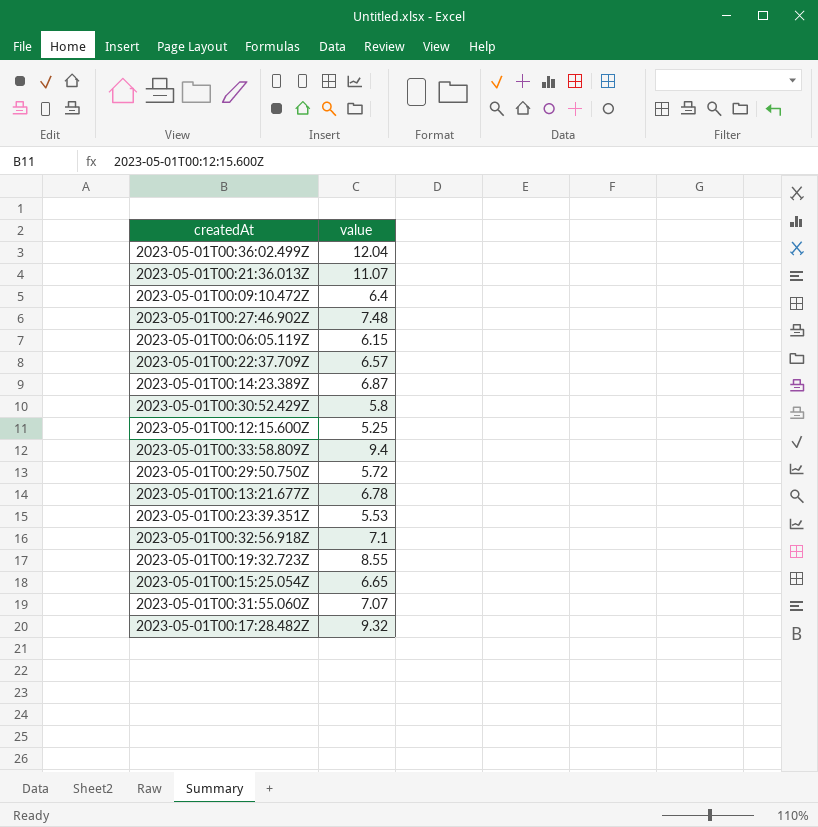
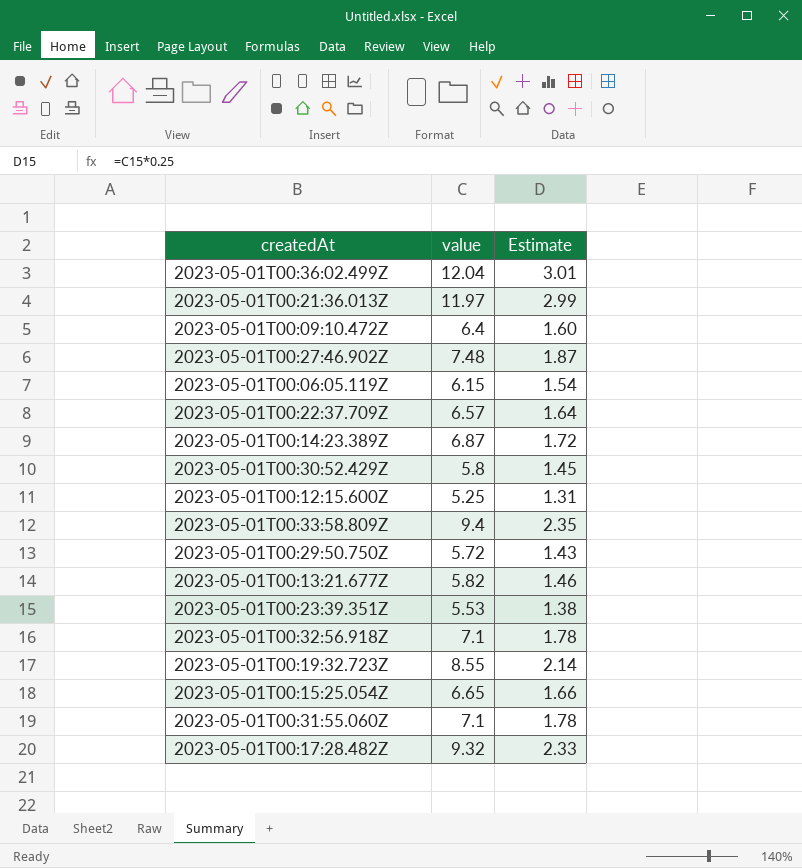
column Estimate | formula: none -> [value] * 0.25
2023-05-01T00:21:36.013Z | value: 11.07 -> 11.97
2023-05-01T00:13:21.677Z | value: 6.78 -> 5.82
2023-05-01T00:31:55.060Z | value: 7.07 -> 7.1

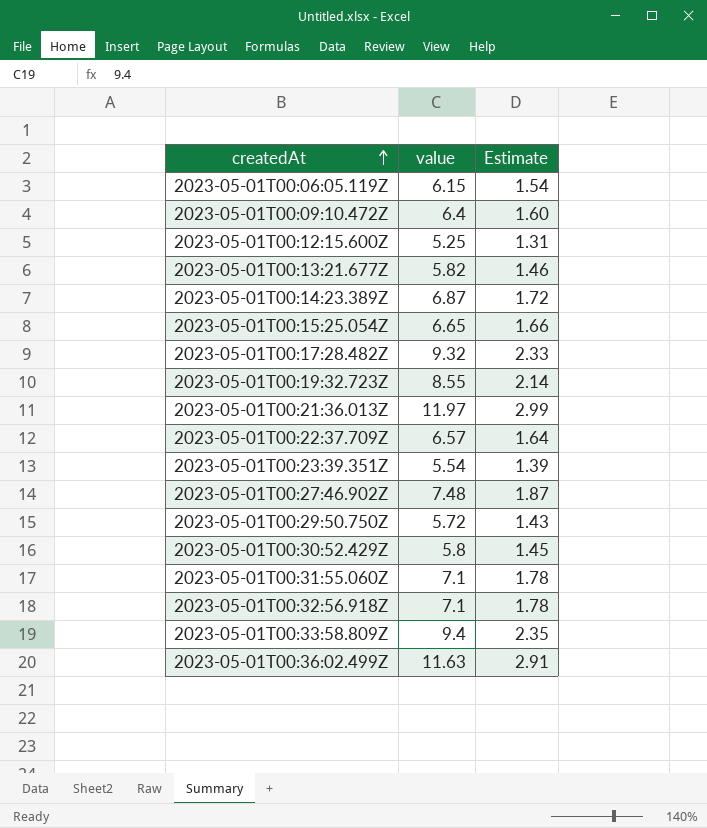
row order: none -> createdAt ascending
2023-05-01T00:23:39.351Z | value: 5.53 -> 5.54
2023-05-01T00:23:39.351Z | Estimate: 1.38 -> 1.39
2023-05-01T00:36:02.499Z | value: 12.04 -> 11.63
2023-05-01T00:36:02.499Z | Estimate: 3.01 -> 2.91

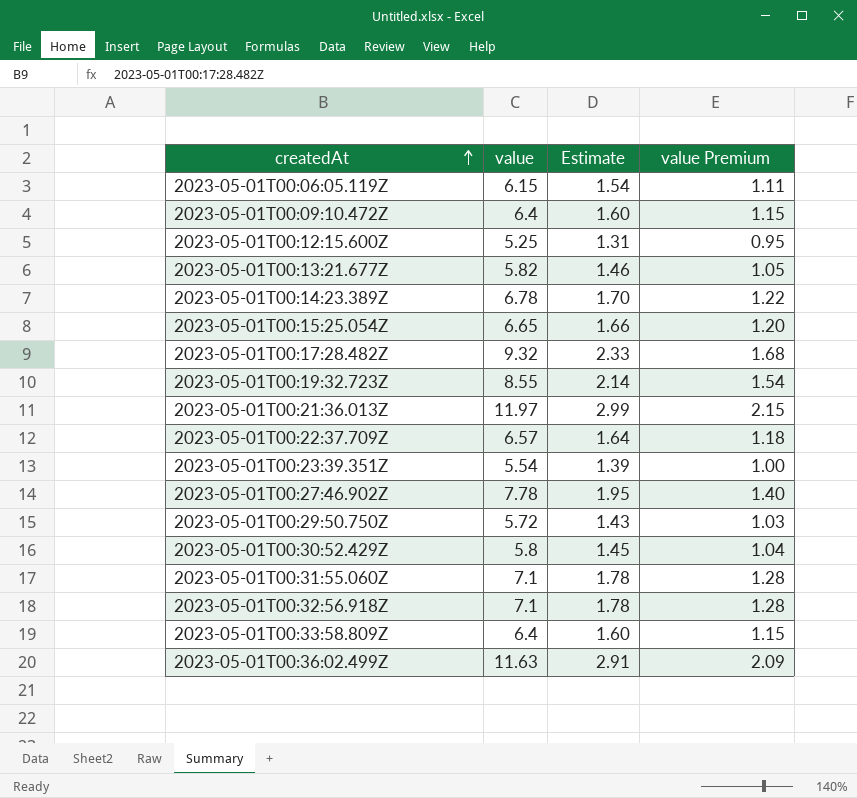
column value Premium | formula: none -> [value] * 0.18
2023-05-01T00:14:23.389Z | value: 6.87 -> 6.78
2023-05-01T00:14:23.389Z | Estimate: 1.72 -> 1.70
2023-05-01T00:27:46.902Z | value: 7.48 -> 7.78
2023-05-01T00:27:46.902Z | Estimate: 1.87 -> 1.95
2023-05-01T00:33:58.809Z | value: 9.4 -> 6.4
2023-05-01T00:33:58.809Z | Estimate: 2.35 -> 1.60

